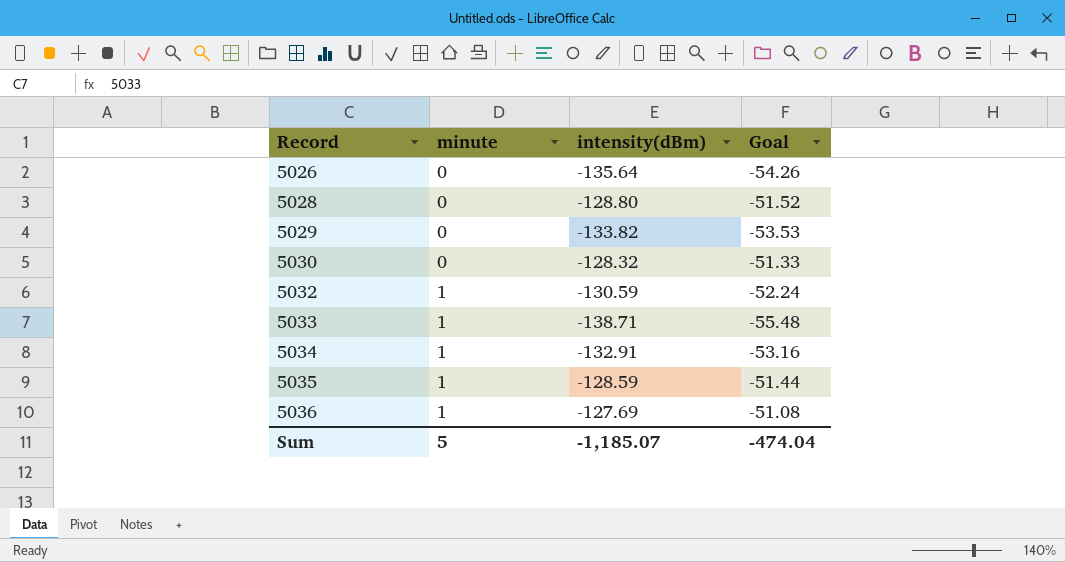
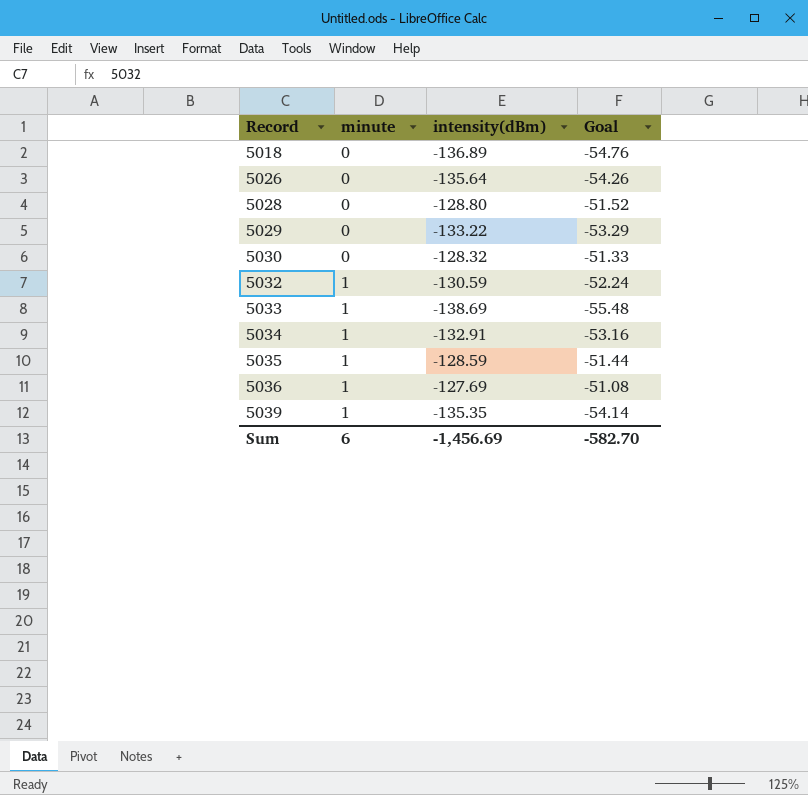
row 5018: none -> 0 | -136.89 | -54.76
5029 | intensity(dBm): -133.82 -> -133.22
5029 | Goal: -53.53 -> -53.29
5033 | intensity(dBm): -138.71 -> -138.69
row 5039: none -> 1 | -135.35 | -54.14
Sum | minute: 5 -> 6
Sum | intensity(dBm): -1,185.07 -> -1,456.69
Sum | Goal: -474.04 -> -582.70

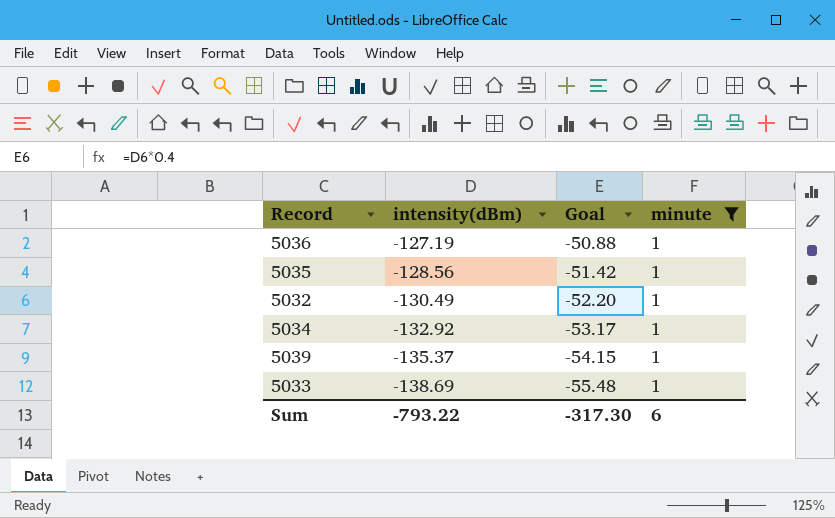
filter: none -> minute = 1
row order: Record ascending -> intensity(dBm) descending
column minute | position: 2 -> 4
5036 | intensity(dBm): -127.69 -> -127.19
5036 | Goal: -51.08 -> -50.88
5035 | intensity(dBm): -128.59 -> -128.56
5035 | Goal: -51.44 -> -51.42
5032 | intensity(dBm): -130.59 -> -130.49
5032 | Goal: -52.24 -> -52.20
5034 | intensity(dBm): -132.91 -> -132.92
5034 | Goal: -53.16 -> -53.17
5039 | intensity(dBm): -135.35 -> -135.37
5039 | Goal: -54.14 -> -54.15
Sum | intensity(dBm): -1,456.69 -> -793.22
Sum | Goal: -582.70 -> -317.30

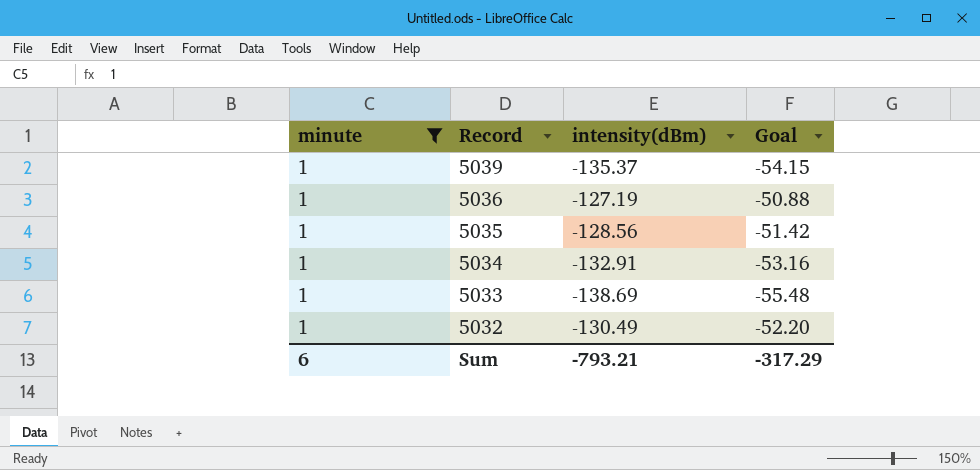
row order: intensity(dBm) descending -> Record descending
column minute | position: 4 -> 1
5034 | intensity(dBm): -132.92 -> -132.91
5034 | Goal: -53.17 -> -53.16
Sum | intensity(dBm): -793.22 -> -793.21
Sum | Goal: -317.30 -> -317.29

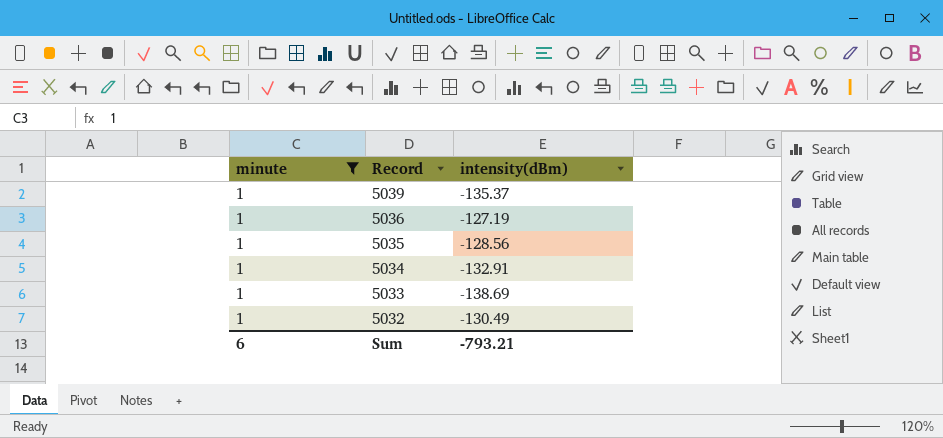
column Goal | formula: [intensity(dBm)] * 0.4 -> none

